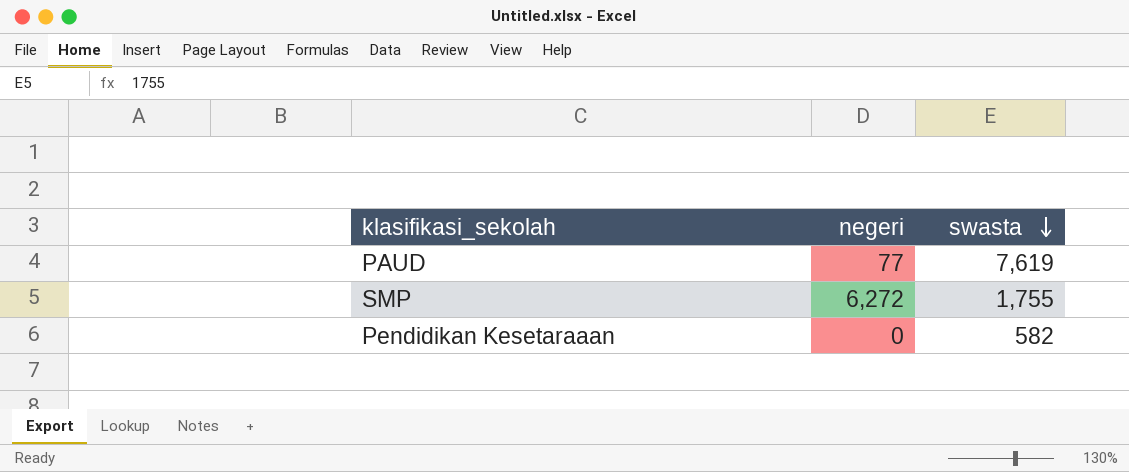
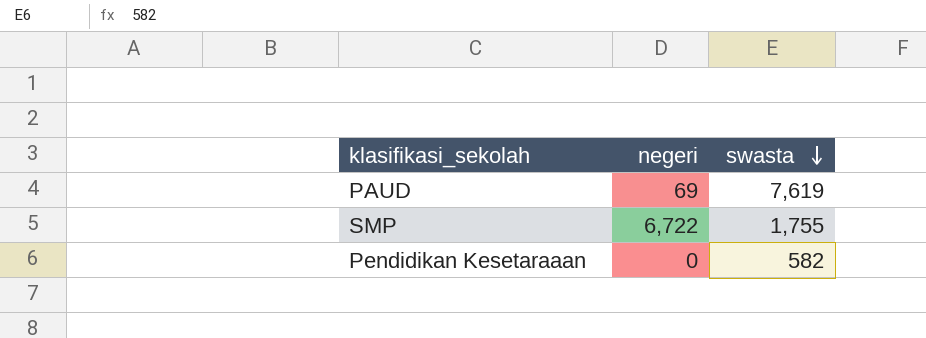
PAUD | negeri: 77 -> 69
SMP | negeri: 6,272 -> 6,722

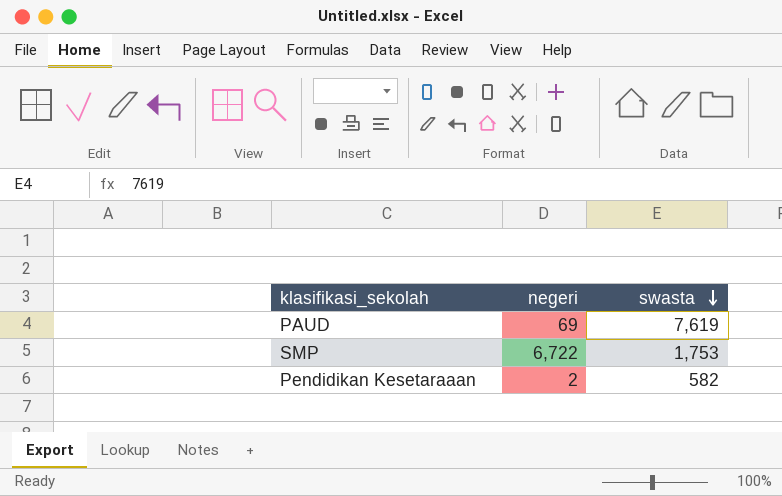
SMP | swasta: 1,755 -> 1,753
Pendidikan Kesetaraaan | negeri: 0 -> 2

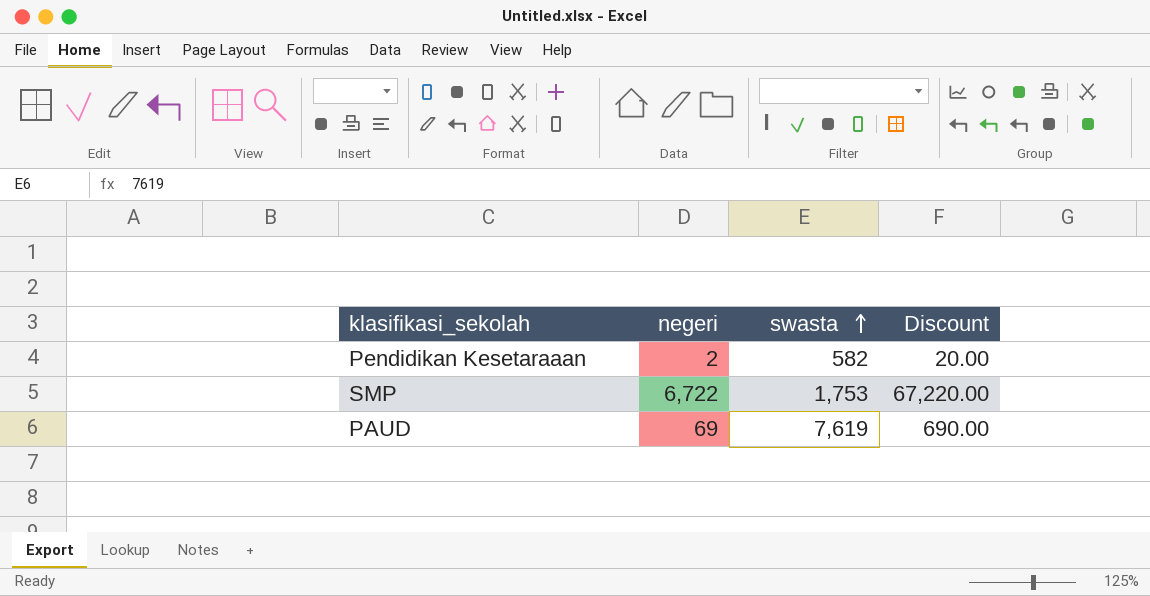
row order: swasta descending -> swasta ascending
column Discount | formula: none -> [negeri] * 10

